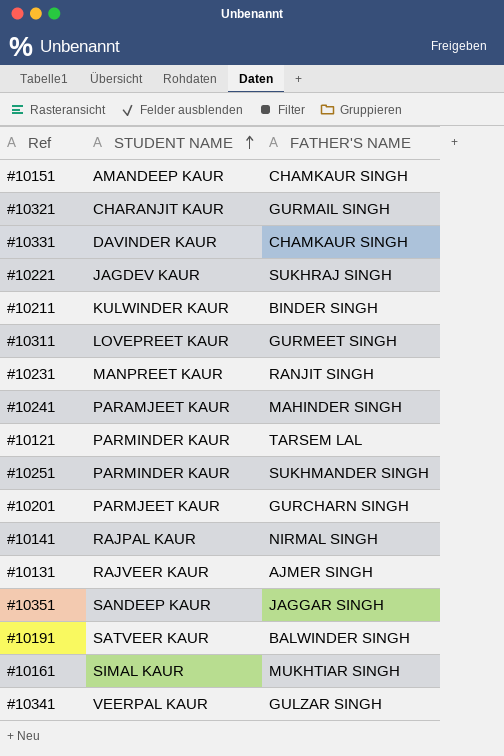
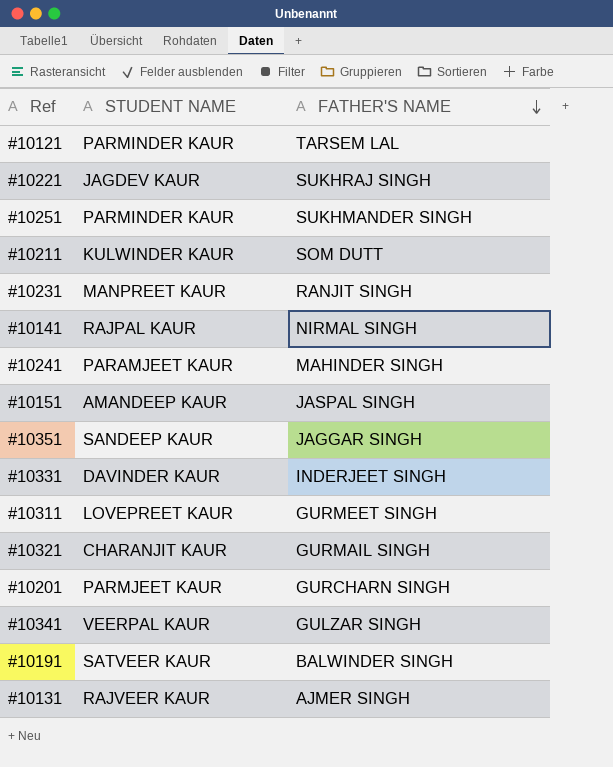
row order: STUDENT NAME ascending -> FATHER'S NAME descending
row #10161: SIMAL KAUR | MUKHTIAR SINGH -> none
#10211 | FATHER'S NAME: BINDER SINGH -> SOM DUTT
#10151 | FATHER'S NAME: CHAMKAUR SINGH -> JASPAL SINGH
#10331 | FATHER'S NAME: CHAMKAUR SINGH -> INDERJEET SINGH

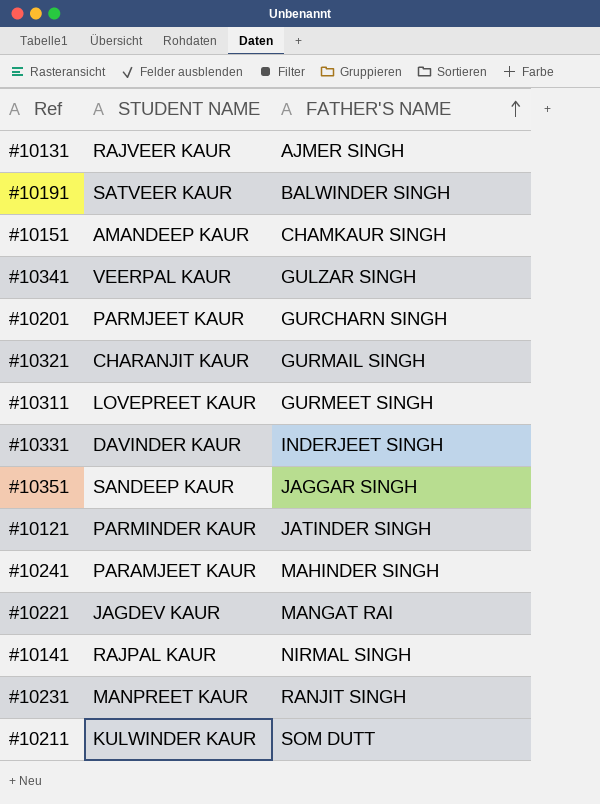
row order: FATHER'S NAME descending -> FATHER'S NAME ascending
row #10251: PARMINDER KAUR | SUKHMANDER SINGH -> none
#10151 | FATHER'S NAME: JASPAL SINGH -> CHAMKAUR SINGH
#10121 | FATHER'S NAME: TARSEM LAL -> JATINDER SINGH
#10221 | FATHER'S NAME: SUKHRAJ SINGH -> MANGAT RAI

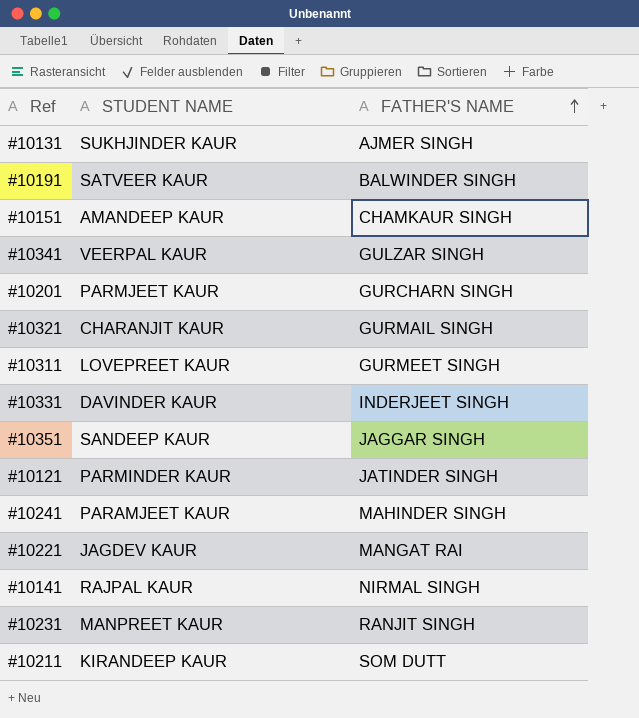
#10131 | STUDENT NAME: RAJVEER KAUR -> SUKHJINDER KAUR
#10211 | STUDENT NAME: KULWINDER KAUR -> KIRANDEEP KAUR

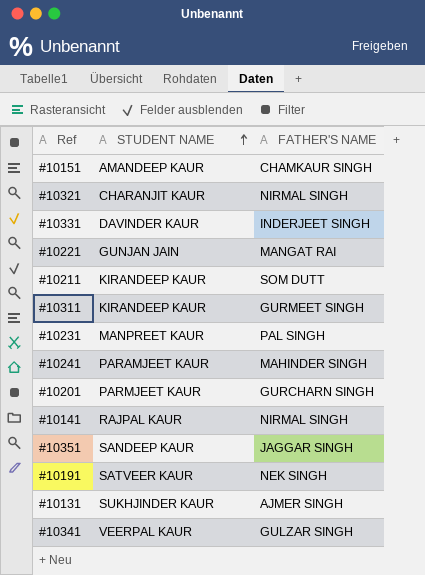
row order: FATHER'S NAME ascending -> STUDENT NAME ascending
row #10121: PARMINDER KAUR | JATINDER SINGH -> none
#10321 | FATHER'S NAME: GURMAIL SINGH -> NIRMAL SINGH
#10221 | STUDENT NAME: JAGDEV KAUR -> GUNJAN JAIN
#10311 | STUDENT NAME: LOVEPREET KAUR -> KIRANDEEP KAUR
#10231 | FATHER'S NAME: RANJIT SINGH -> PAL SINGH
#10191 | FATHER'S NAME: BALWINDER SINGH -> NEK SINGH

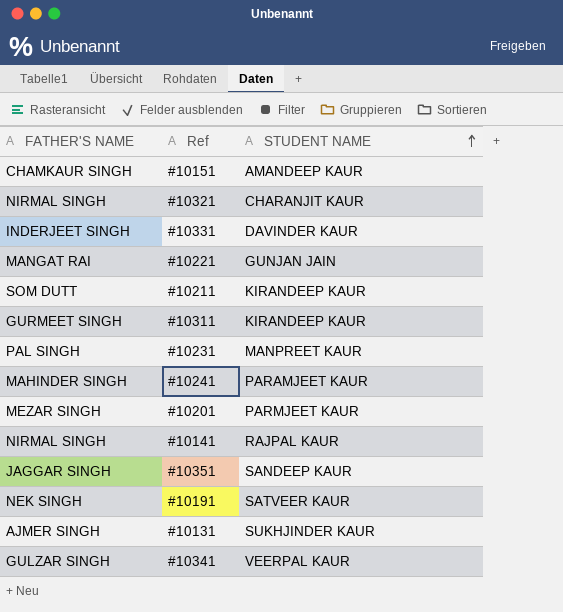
column FATHER'S NAME | position: 3 -> 1
#10201 | FATHER'S NAME: GURCHARN SINGH -> MEZAR SINGH

